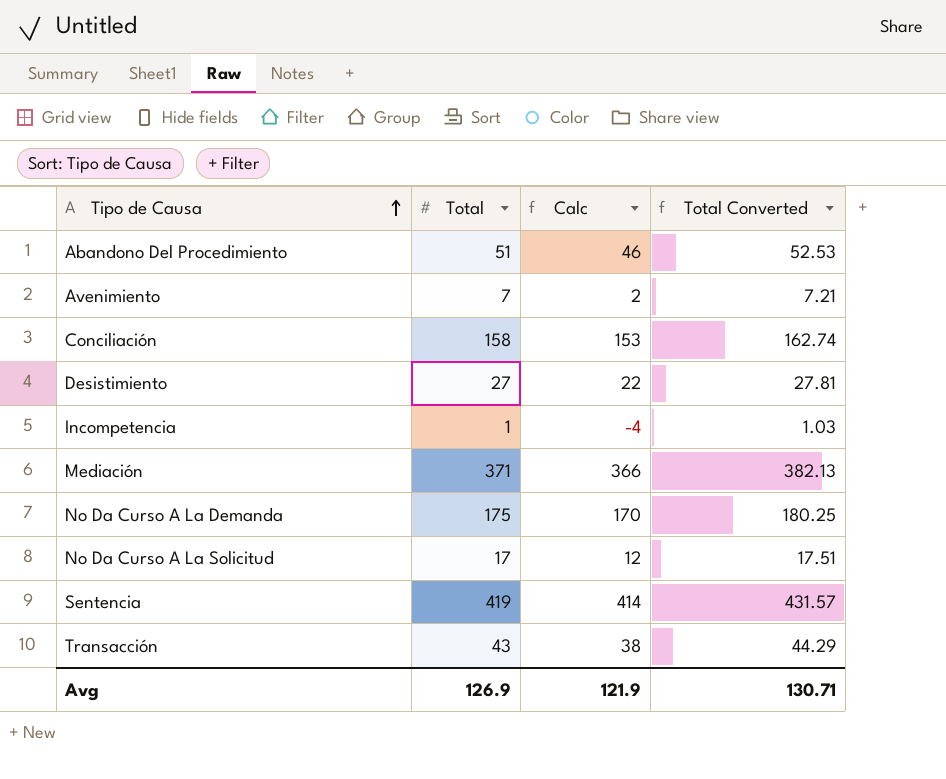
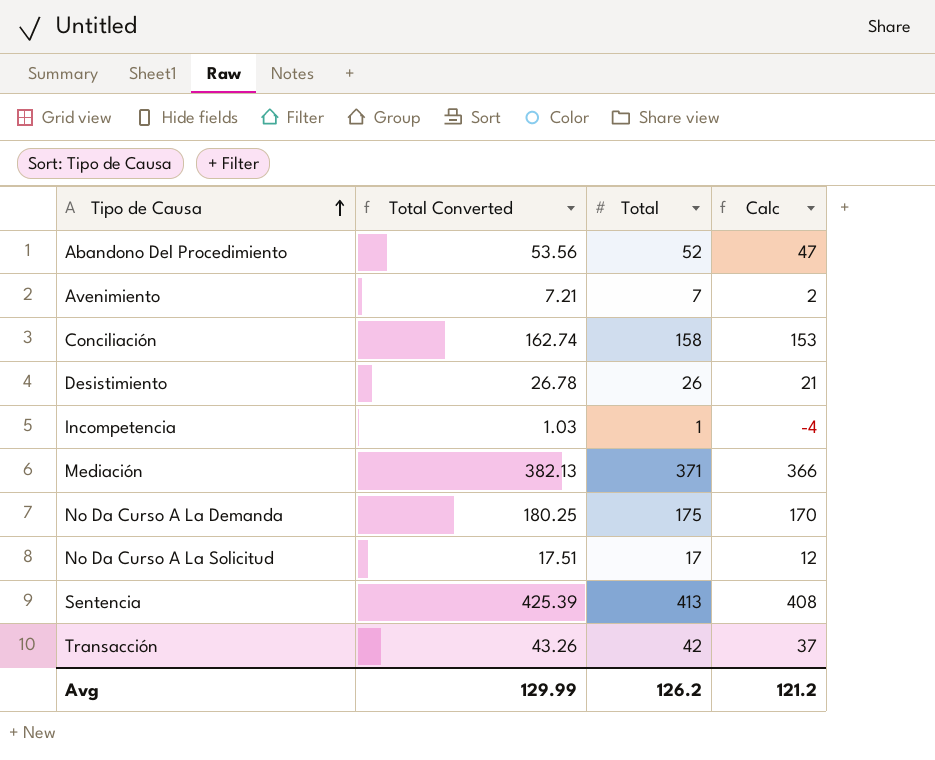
column Total Converted | position: 4 -> 2
Abandono Del Procedimiento | Total Converted: 52.53 -> 53.56
Abandono Del Procedimiento | Total: 51 -> 52
Abandono Del Procedimiento | Calc: 46 -> 47
Desistimiento | Total Converted: 27.81 -> 26.78
Desistimiento | Total: 27 -> 26
Desistimiento | Calc: 22 -> 21
Sentencia | Total Converted: 431.57 -> 425.39
Sentencia | Total: 419 -> 413
Sentencia | Calc: 414 -> 408
Transacción | Total Converted: 44.29 -> 43.26
Transacción | Total: 43 -> 42
Transacción | Calc: 38 -> 37
Avg | Total Converted: 130.71 -> 129.99
Avg | Total: 126.9 -> 126.2
Avg | Calc: 121.9 -> 121.2

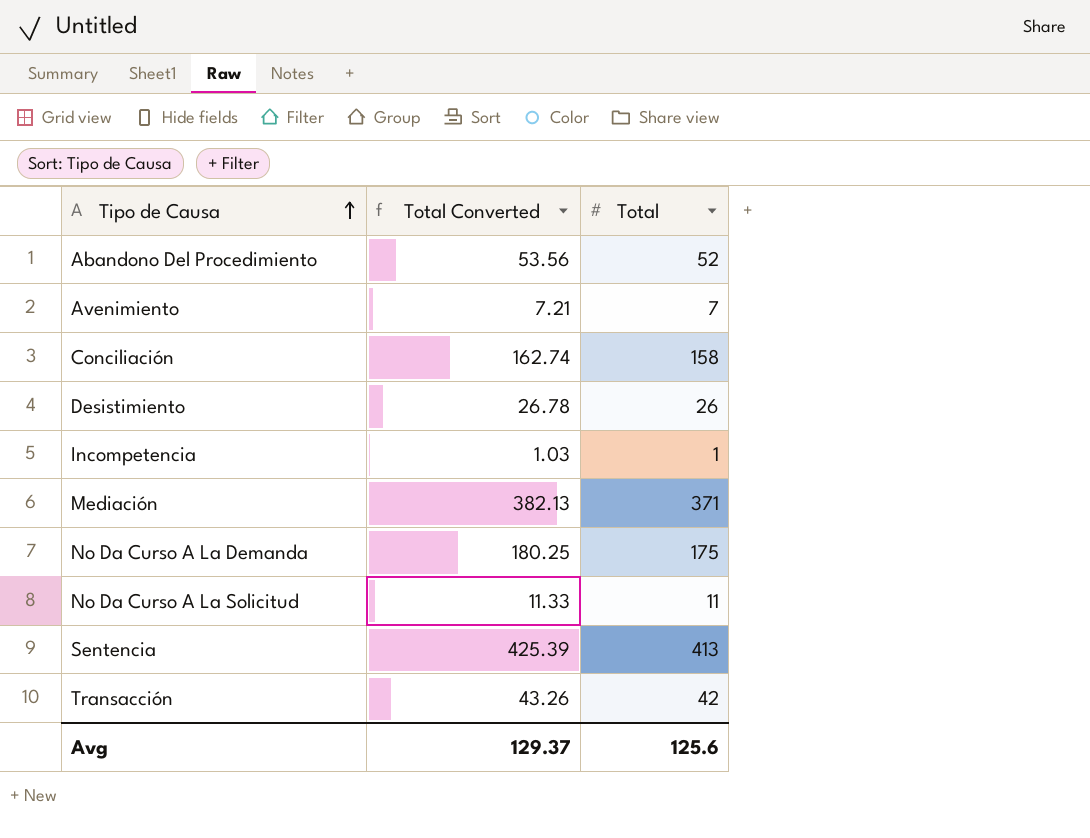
column Calc | formula: [Total] - 5 -> none
No Da Curso A La Solicitud | Total Converted: 17.51 -> 11.33
No Da Curso A La Solicitud | Total: 17 -> 11
Avg | Total Converted: 129.99 -> 129.37
Avg | Total: 126.2 -> 125.6

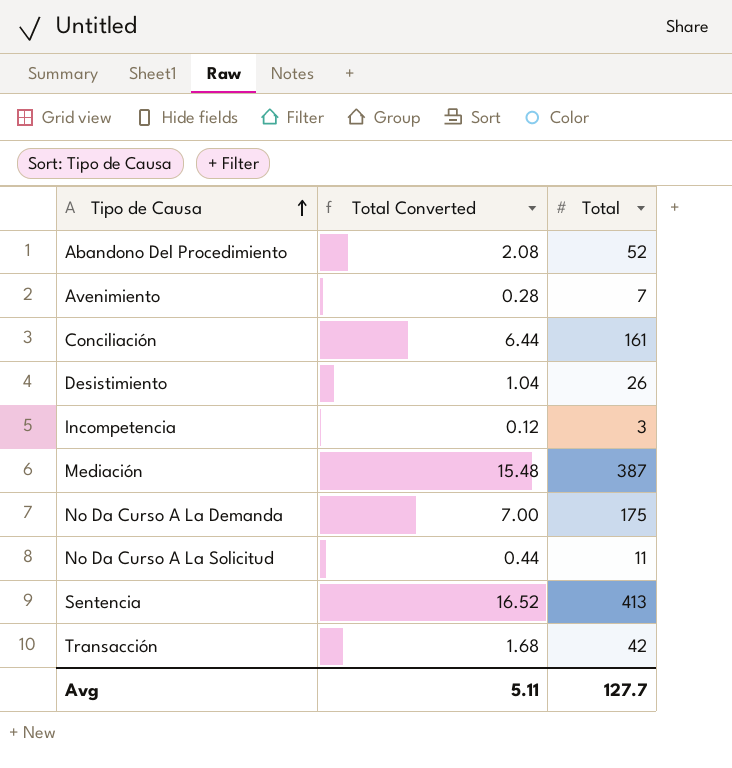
column Total Converted | formula: [Total] * 1.03 -> [Total] * 0.04
Conciliación | Total: 158 -> 161
Incompetencia | Total: 1 -> 3
Mediación | Total: 371 -> 387
Avg | Total Converted: 129.37 -> 5.11
Avg | Total: 125.6 -> 127.7

